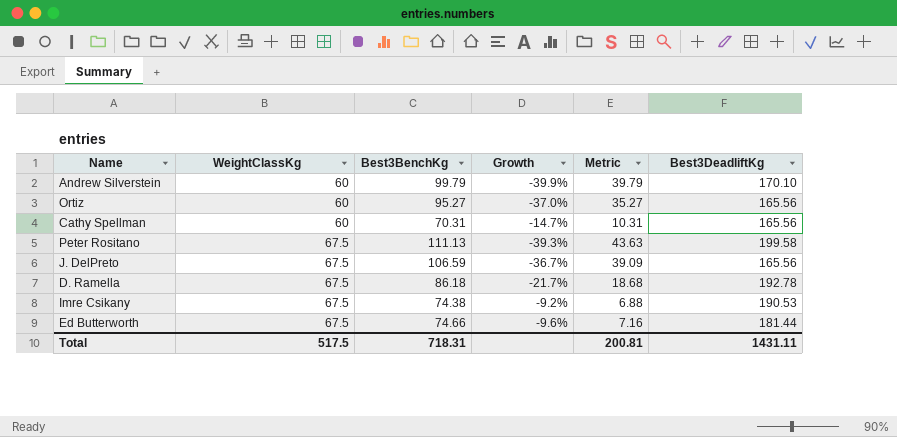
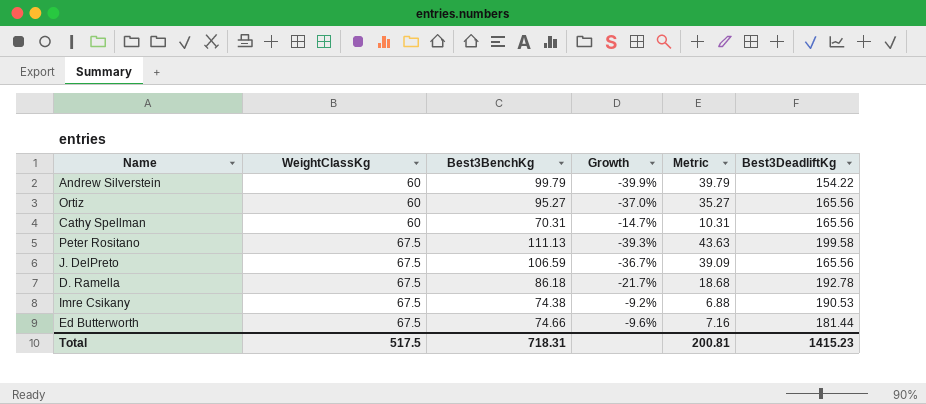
Andrew Silverstein | Best3DeadliftKg: 170.10 -> 154.22
Total | Best3DeadliftKg: 1431.11 -> 1415.23

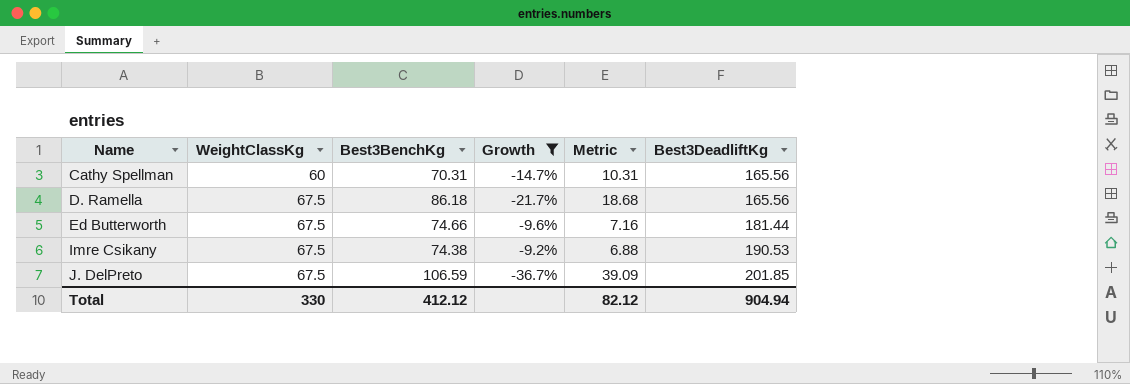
filter: none -> Growth >= -36.7%
row order: WeightClassKg ascending -> Name ascending
D. Ramella | Best3DeadliftKg: 192.78 -> 165.56
J. DelPreto | Best3DeadliftKg: 165.56 -> 201.85
Total | WeightClassKg: 517.5 -> 330
Total | Best3BenchKg: 718.31 -> 412.12
Total | Metric: 200.81 -> 82.12
Total | Best3DeadliftKg: 1415.23 -> 904.94

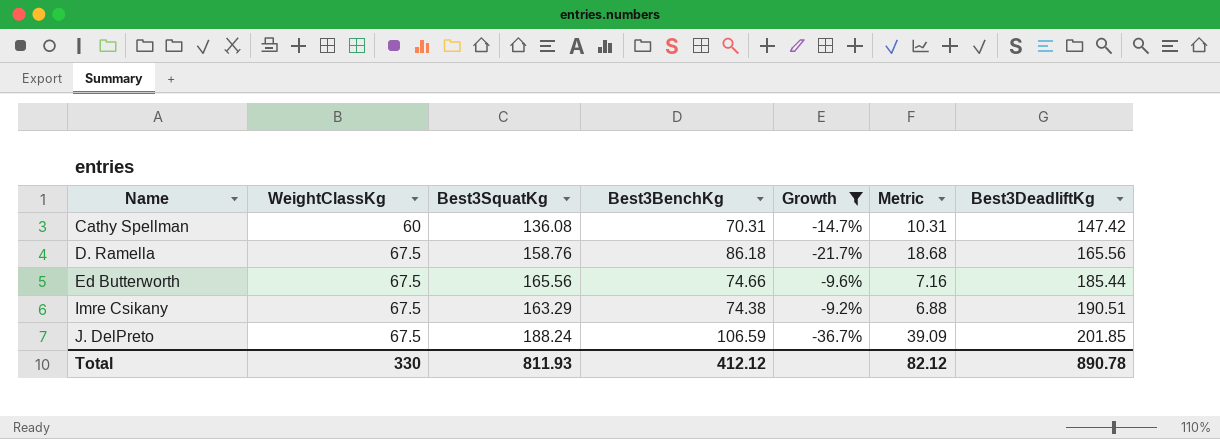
column Best3SquatKg | position: none -> 3
Cathy Spellman | Best3DeadliftKg: 165.56 -> 147.42
Ed Butterworth | Best3DeadliftKg: 181.44 -> 185.44
Imre Csikany | Best3DeadliftKg: 190.53 -> 190.51
Total | Best3DeadliftKg: 904.94 -> 890.78

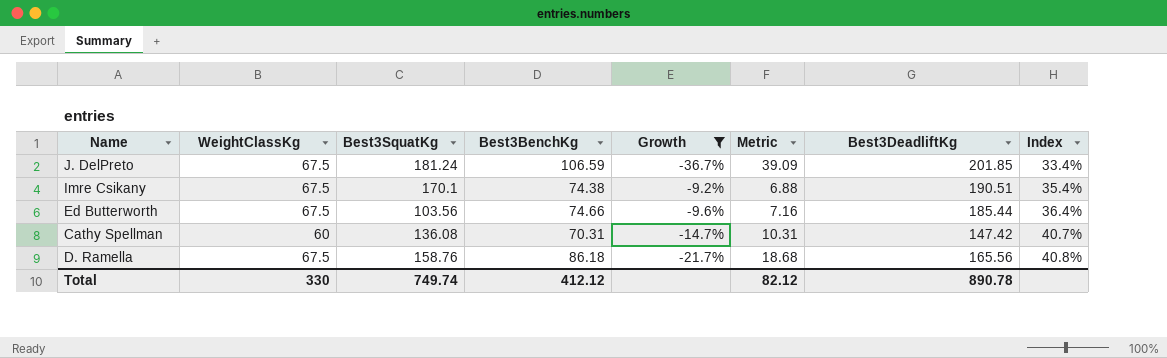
row order: Name ascending -> Index ascending
column Index | formula: none -> [WeightClassKg] / [Best3DeadliftKg]
J. DelPreto | Best3SquatKg: 188.24 -> 181.24
Imre Csikany | Best3SquatKg: 163.29 -> 170.1
Ed Butterworth | Best3SquatKg: 165.56 -> 103.56
Total | Best3SquatKg: 811.93 -> 749.74

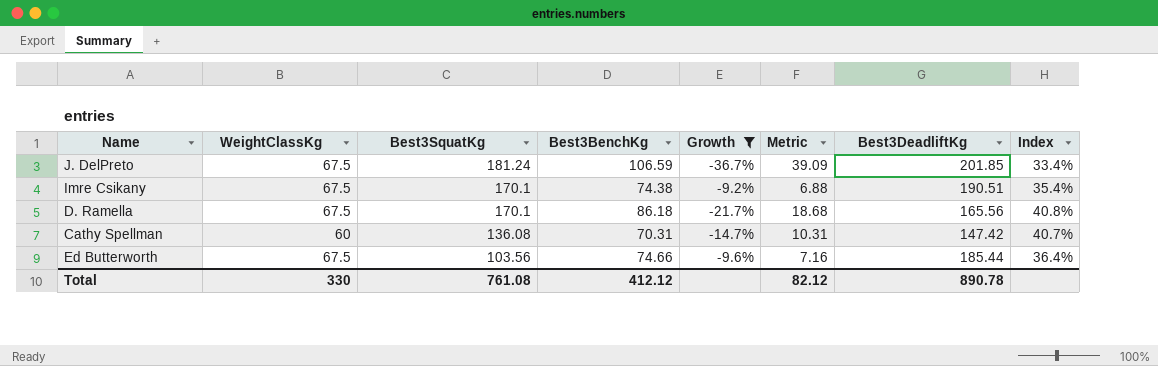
row order: Index ascending -> Best3SquatKg descending
D. Ramella | Best3SquatKg: 158.76 -> 170.1
Total | Best3SquatKg: 749.74 -> 761.08

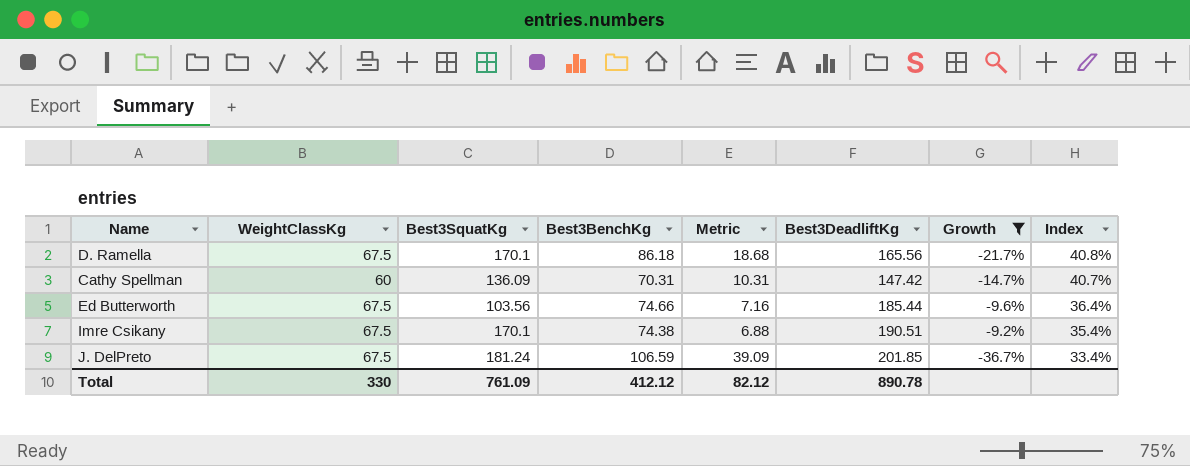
row order: Best3SquatKg descending -> Index descending
column Growth | position: 5 -> 7
Cathy Spellman | Best3SquatKg: 136.08 -> 136.09
Total | Best3SquatKg: 761.08 -> 761.09

